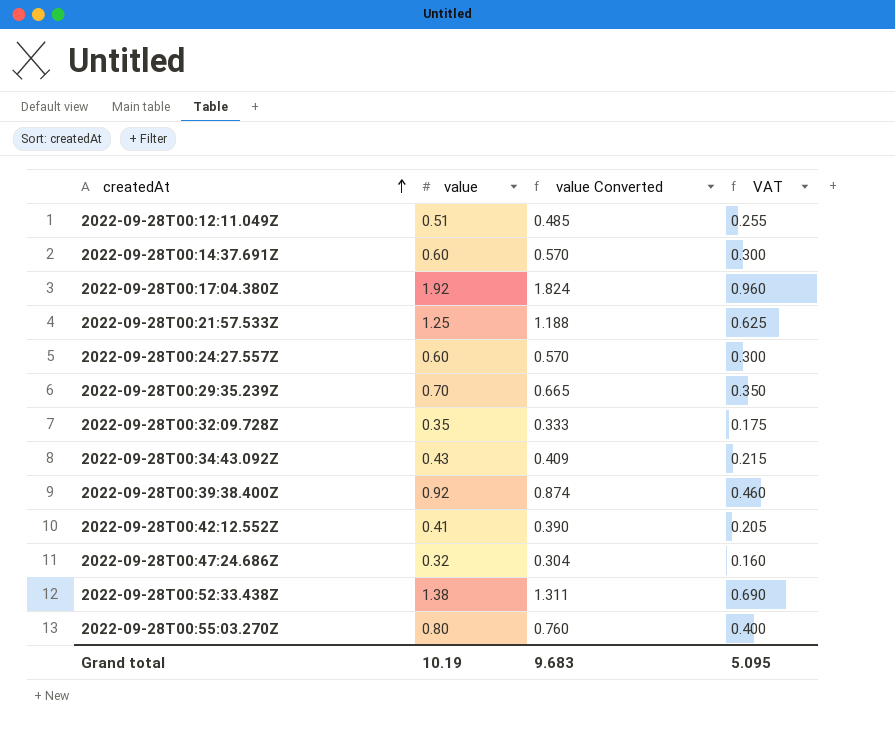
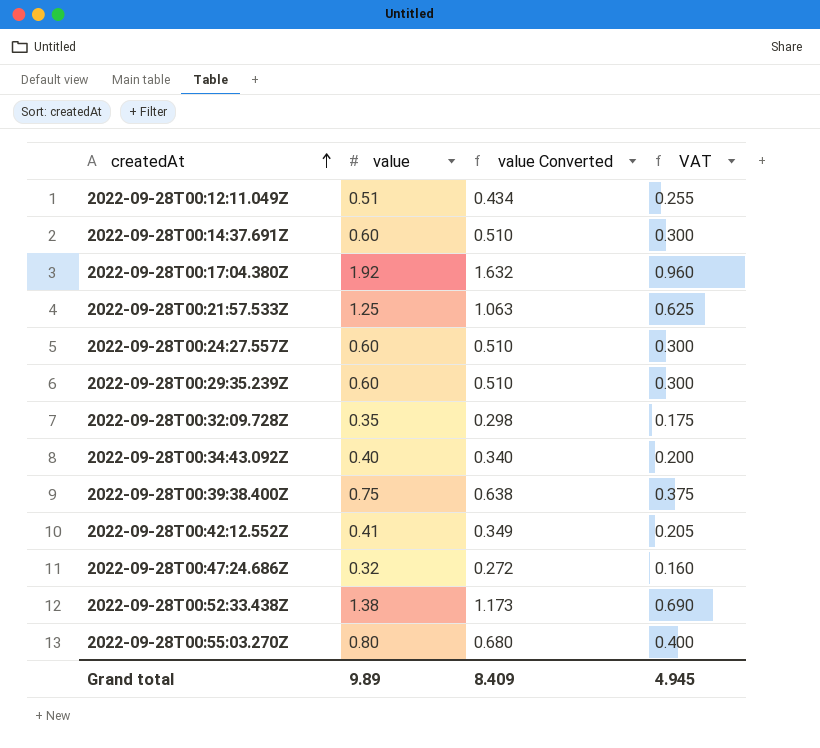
column value Converted | formula: [value] * 0.95 -> [value] * 0.85
2022-09-28T00:29:35.239Z | value: 0.70 -> 0.60
2022-09-28T00:29:35.239Z | VAT: 0.350 -> 0.300
2022-09-28T00:34:43.092Z | value: 0.43 -> 0.40
2022-09-28T00:34:43.092Z | VAT: 0.215 -> 0.200
2022-09-28T00:39:38.400Z | value: 0.92 -> 0.75
2022-09-28T00:39:38.400Z | VAT: 0.460 -> 0.375
Grand total | value: 10.19 -> 9.89
Grand total | value Converted: 9.683 -> 8.409
Grand total | VAT: 5.095 -> 4.945

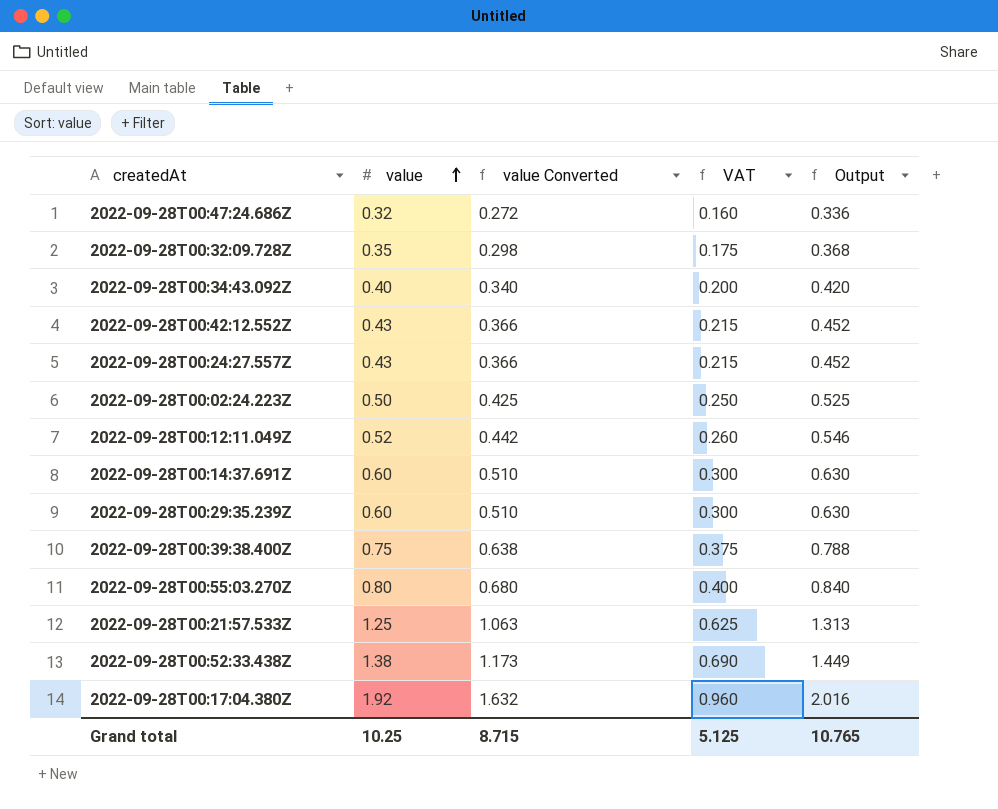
row order: createdAt ascending -> value ascending
column Output | formula: none -> [value] * 1.05
2022-09-28T00:42:12.552Z | value: 0.41 -> 0.43
2022-09-28T00:42:12.552Z | value Converted: 0.349 -> 0.366
2022-09-28T00:42:12.552Z | VAT: 0.205 -> 0.215
2022-09-28T00:24:27.557Z | value: 0.60 -> 0.43
2022-09-28T00:24:27.557Z | value Converted: 0.510 -> 0.366
2022-09-28T00:24:27.557Z | VAT: 0.300 -> 0.215
row 2022-09-28T00:02:24.223Z: none -> 0.50 | 0.425 | 0.250 | 0.525
2022-09-28T00:12:11.049Z | value: 0.51 -> 0.52
2022-09-28T00:12:11.049Z | value Converted: 0.434 -> 0.442
2022-09-28T00:12:11.049Z | VAT: 0.255 -> 0.260
Grand total | value: 9.89 -> 10.25
Grand total | value Converted: 8.409 -> 8.715
Grand total | VAT: 4.945 -> 5.125

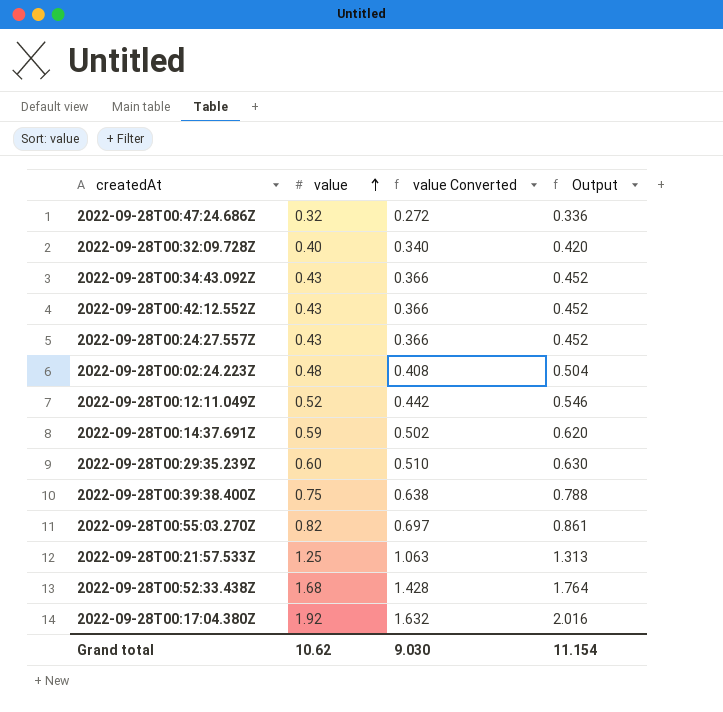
column VAT | formula: [value] * 0.5 -> none
2022-09-28T00:32:09.728Z | value: 0.35 -> 0.40
2022-09-28T00:32:09.728Z | value Converted: 0.298 -> 0.340
2022-09-28T00:32:09.728Z | Output: 0.368 -> 0.420
2022-09-28T00:34:43.092Z | value: 0.40 -> 0.43
2022-09-28T00:34:43.092Z | value Converted: 0.340 -> 0.366
2022-09-28T00:34:43.092Z | Output: 0.420 -> 0.452
2022-09-28T00:02:24.223Z | value: 0.50 -> 0.48
2022-09-28T00:02:24.223Z | value Converted: 0.425 -> 0.408
2022-09-28T00:02:24.223Z | Output: 0.525 -> 0.504
2022-09-28T00:14:37.691Z | value: 0.60 -> 0.59
2022-09-28T00:14:37.691Z | value Converted: 0.510 -> 0.502
2022-09-28T00:14:37.691Z | Output: 0.630 -> 0.620
2022-09-28T00:55:03.270Z | value: 0.80 -> 0.82
2022-09-28T00:55:03.270Z | value Converted: 0.680 -> 0.697
2022-09-28T00:55:03.270Z | Output: 0.840 -> 0.861
2022-09-28T00:52:33.438Z | value: 1.38 -> 1.68
2022-09-28T00:52:33.438Z | value Converted: 1.173 -> 1.428
2022-09-28T00:52:33.438Z | Output: 1.449 -> 1.764
Grand total | value: 10.25 -> 10.62
Grand total | value Converted: 8.715 -> 9.030
Grand total | Output: 10.765 -> 11.154

